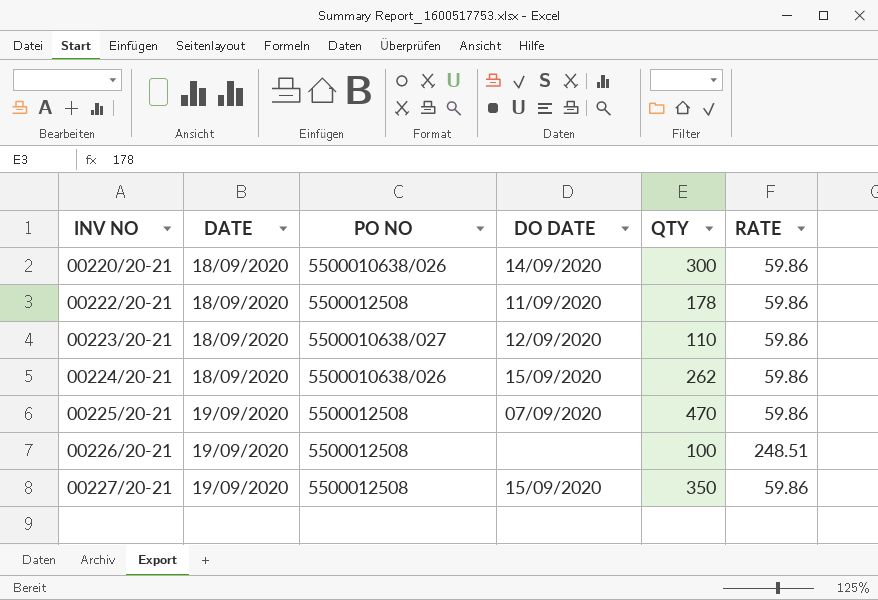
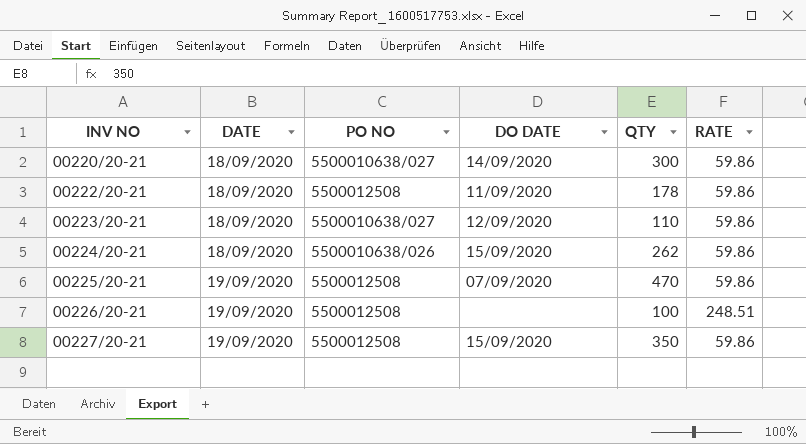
00220/20-21 | PO NO: 5500010638/026 -> 5500010638/027

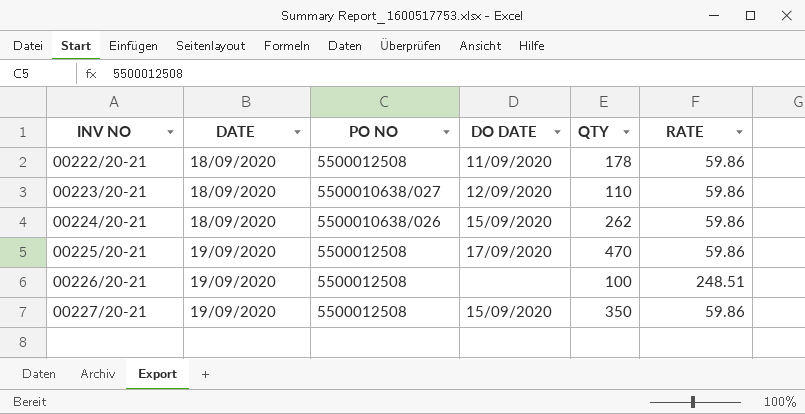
row 00220/20-21: 18/09/2020 | 5500010638/027 | 14/09/2020 | 300 | 59.86 -> none
00225/20-21 | DO DATE: 07/09/2020 -> 17/09/2020

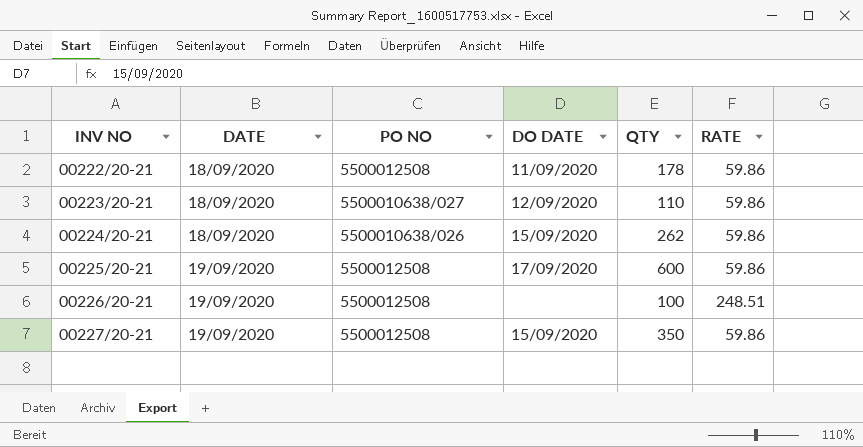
00225/20-21 | QTY: 470 -> 600

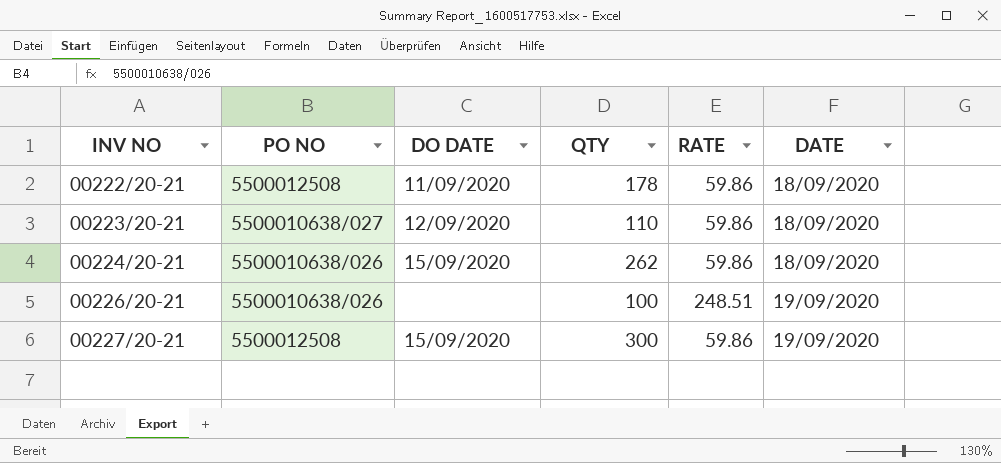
column DATE | position: 2 -> 6
row 00225/20-21: 19/09/2020 | 5500012508 | 17/09/2020 | 600 | 59.86 -> none
00226/20-21 | PO NO: 5500012508 -> 5500010638/026
00227/20-21 | QTY: 350 -> 300

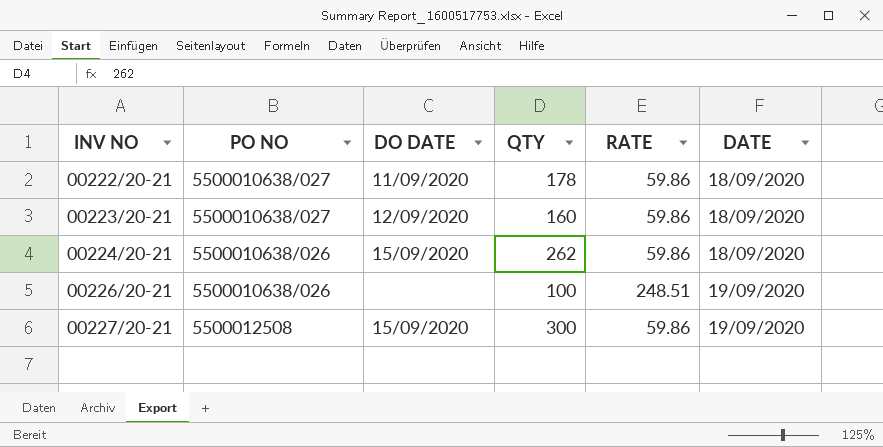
00222/20-21 | PO NO: 5500012508 -> 5500010638/027
00223/20-21 | QTY: 110 -> 160

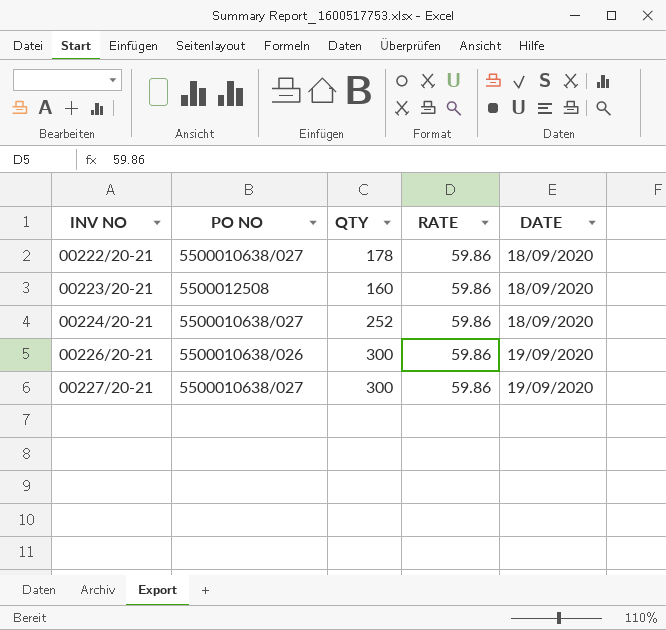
column DO DATE | position: 3 -> none
00223/20-21 | PO NO: 5500010638/027 -> 5500012508
00224/20-21 | PO NO: 5500010638/026 -> 5500010638/027
00224/20-21 | QTY: 262 -> 252
00226/20-21 | QTY: 100 -> 300
00226/20-21 | RATE: 248.51 -> 59.86
00227/20-21 | PO NO: 5500012508 -> 5500010638/027

